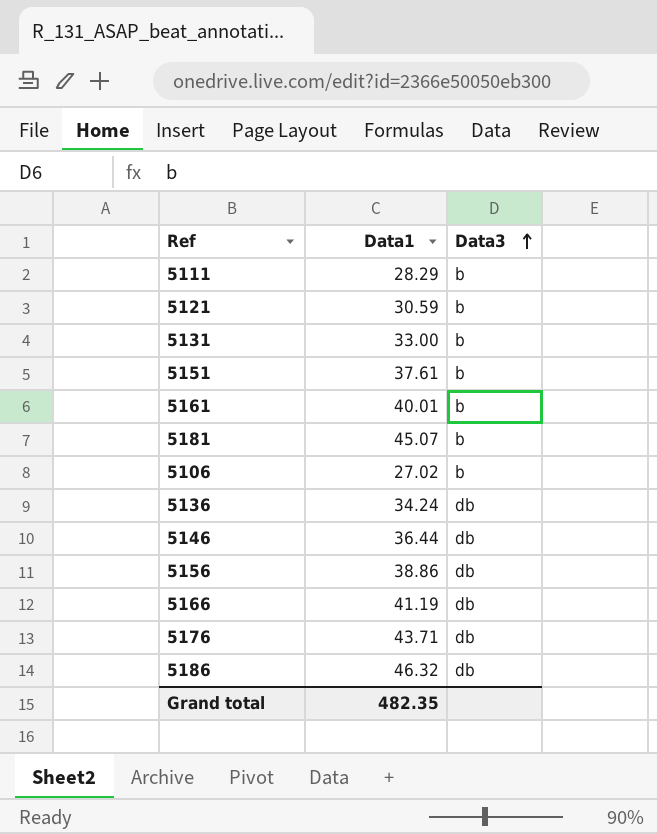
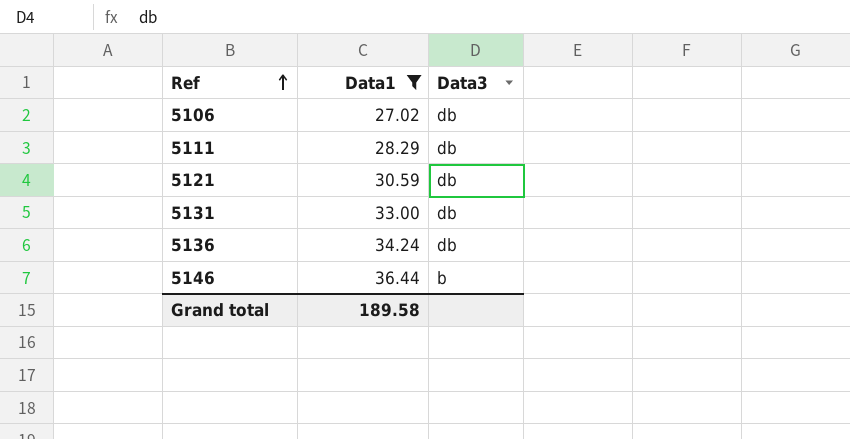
filter: none -> Data1 <= 36.44
row order: Data3 ascending -> Ref ascending
5106 | Data3: b -> db
5111 | Data3: b -> db
5121 | Data3: b -> db
5131 | Data3: b -> db
5146 | Data3: db -> b
Grand total | Data1: 482.35 -> 189.58

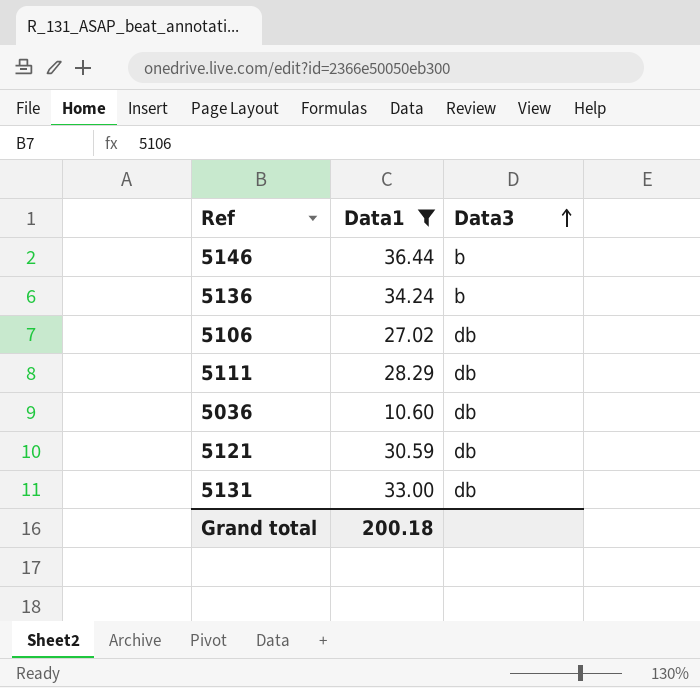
row order: Ref ascending -> Data3 ascending
5136 | Data3: db -> b
row 5036: none -> 10.60 | db
Grand total | Data1: 189.58 -> 200.18

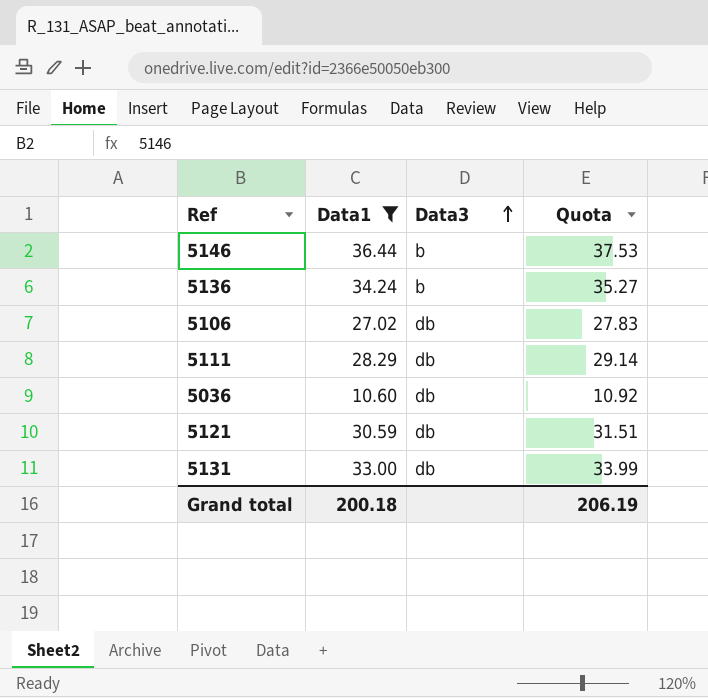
column Quota | formula: none -> [Data1] * 1.03

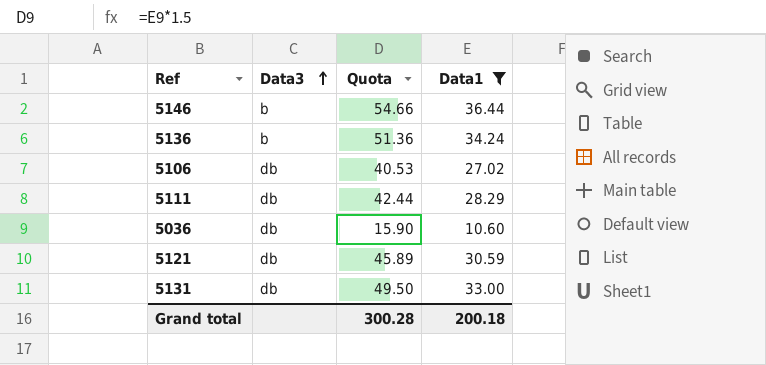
column Quota | formula: [Data1] * 1.03 -> [Data1] * 1.5
column Data1 | position: 2 -> 4
Grand total | Quota: 206.19 -> 300.28

